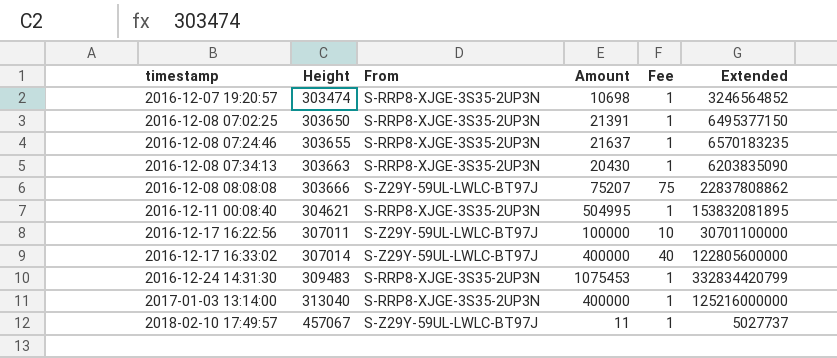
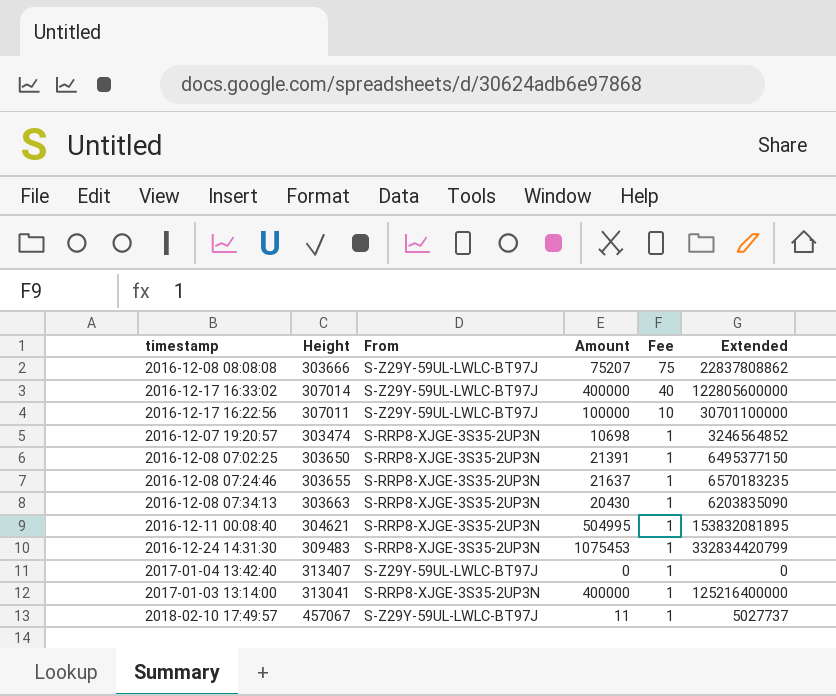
row order: timestamp ascending -> Fee descending
row 2017-01-04 13:42:40: none -> 313407 | S-Z29Y-59UL-LWLC-BT97J | 0 | 1 | 0
2017-01-03 13:14:00 | Height: 313040 -> 313041
2017-01-03 13:14:00 | Extended: 125216000000 -> 125216400000

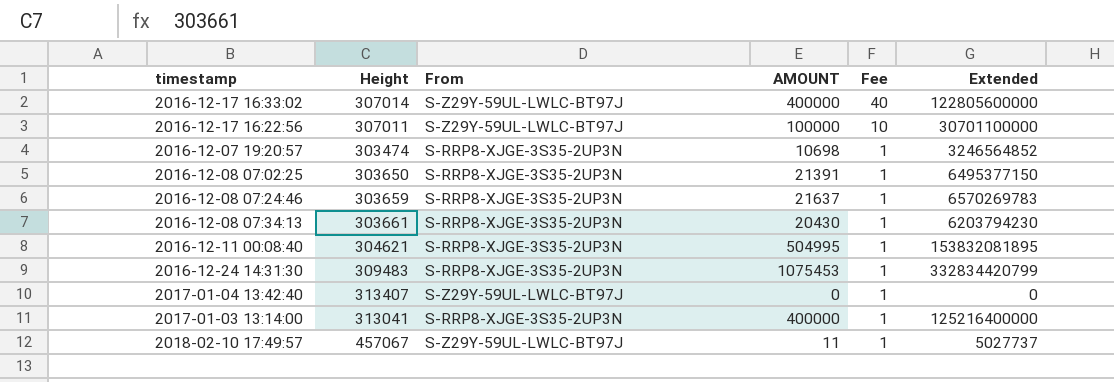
column name: Amount -> AMOUNT
row 2016-12-08 08:08:08: 303666 | S-Z29Y-59UL-LWLC-BT97J | 75207 | 75 | 22837808862 -> none
2016-12-08 07:24:46 | Height: 303655 -> 303659
2016-12-08 07:24:46 | Extended: 6570183235 -> 6570269783
2016-12-08 07:34:13 | Height: 303663 -> 303661
2016-12-08 07:34:13 | Extended: 6203835090 -> 6203794230

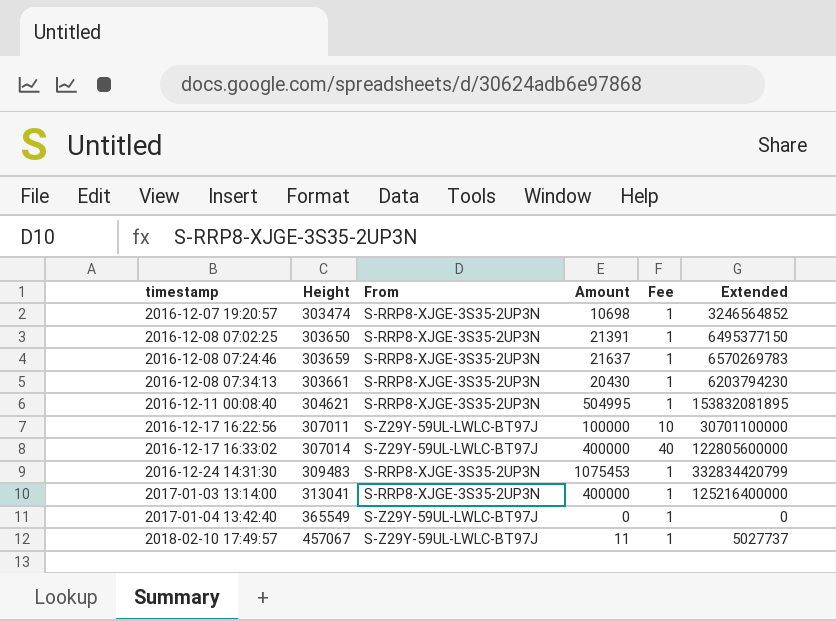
row order: Fee descending -> timestamp ascending
column name: AMOUNT -> Amount
2017-01-04 13:42:40 | Height: 313407 -> 365549

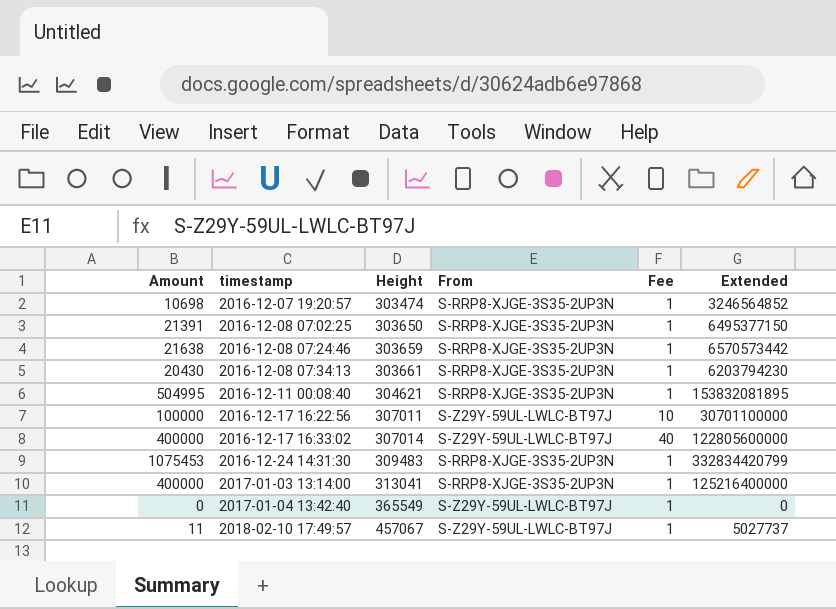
column Amount | position: 4 -> 1
2016-12-08 07:24:46 | Amount: 21637 -> 21638
2016-12-08 07:24:46 | Extended: 6570269783 -> 6570573442

